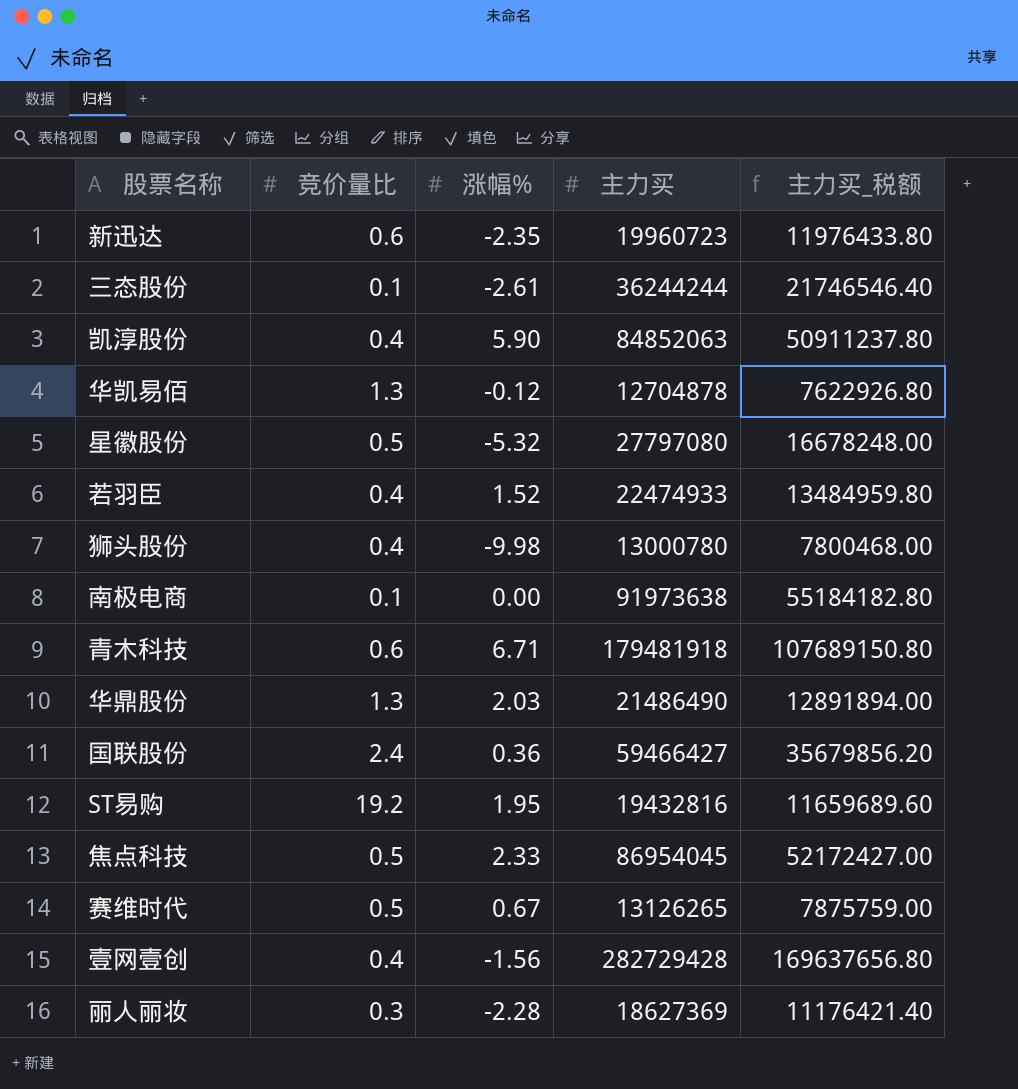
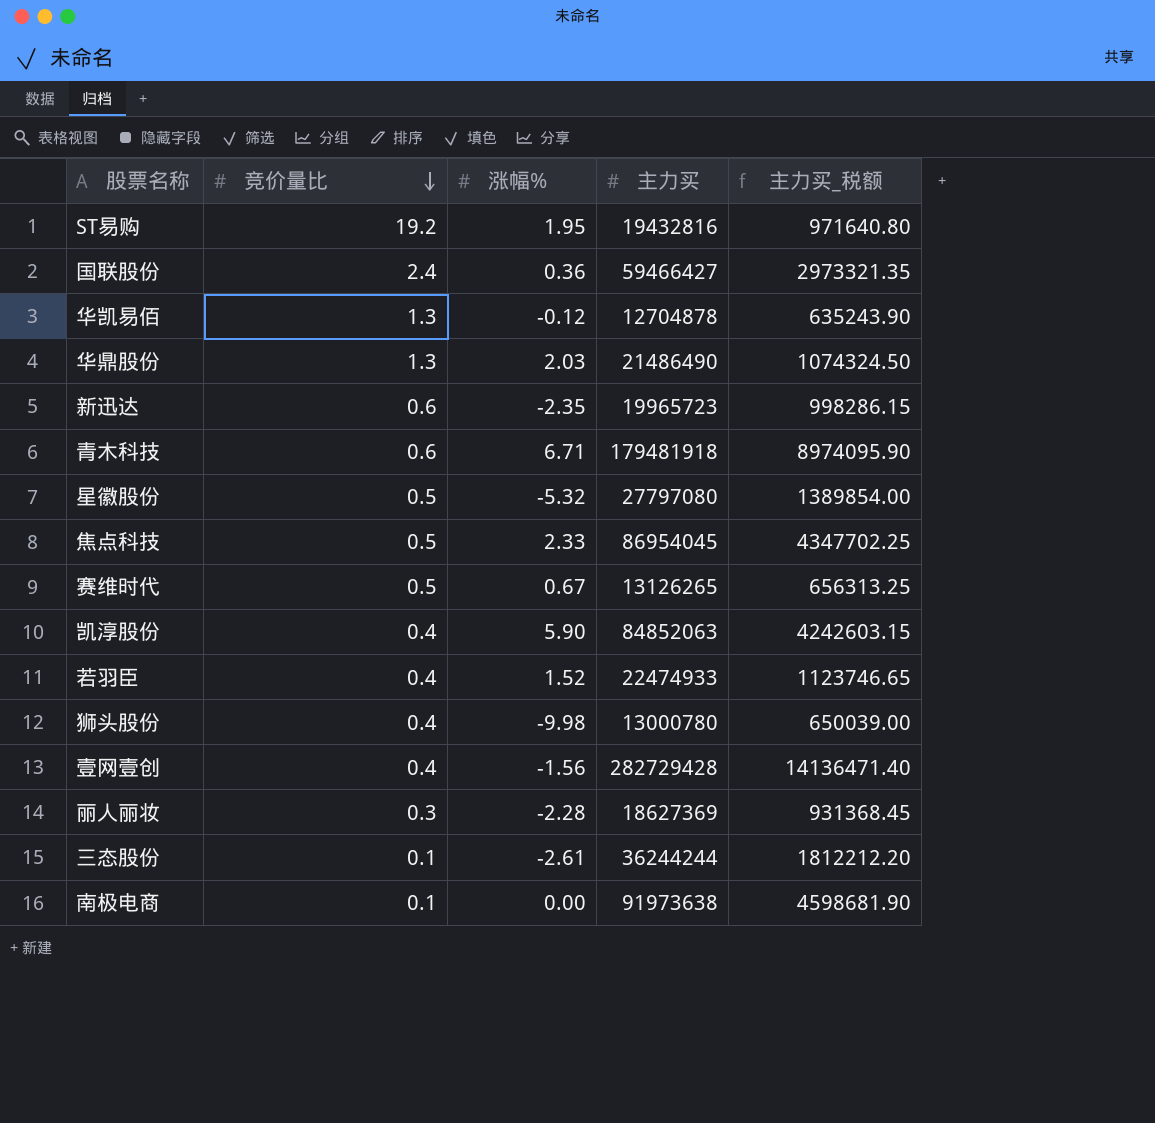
row order: none -> 竞价量比 descending
column 主力买_税额 | formula: [主力买] * 0.6 -> [主力买] * 0.05
新迅达 | 主力买: 19960723 -> 19965723

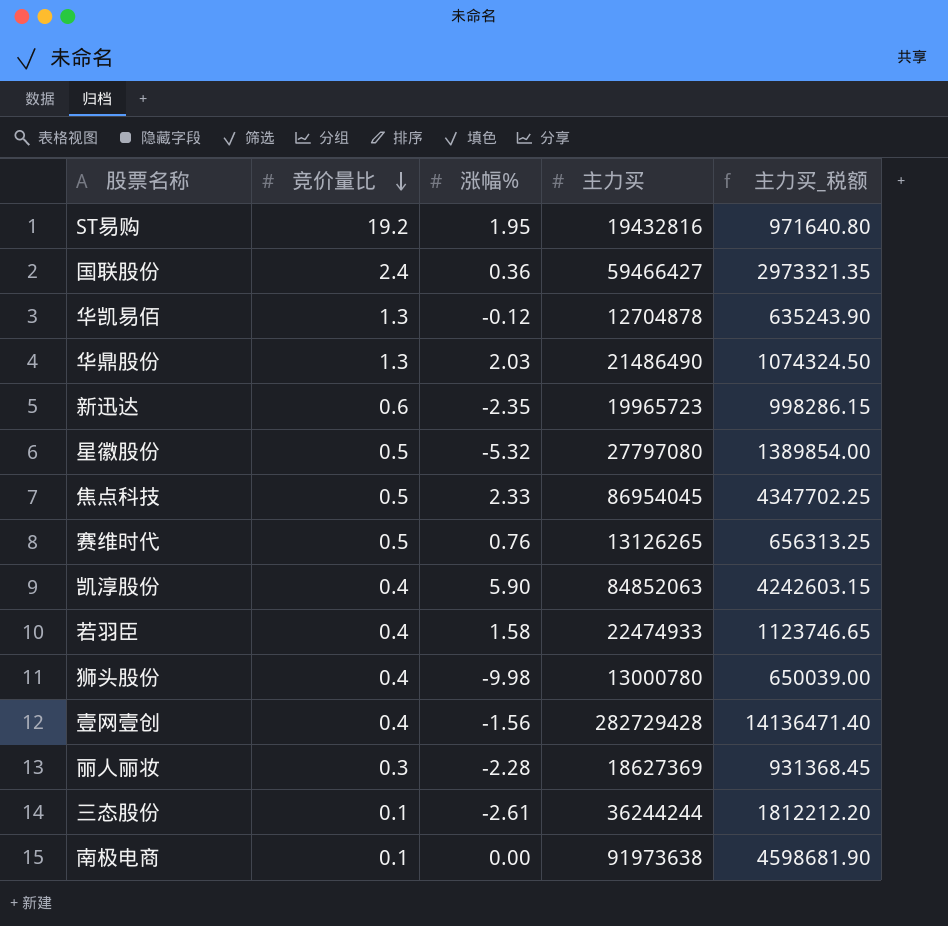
row 青木科技: 0.6 | 6.71 | 179481918 | 8974095.90 -> none
赛维时代 | 涨幅%: 0.67 -> 0.76
若羽臣 | 涨幅%: 1.52 -> 1.58

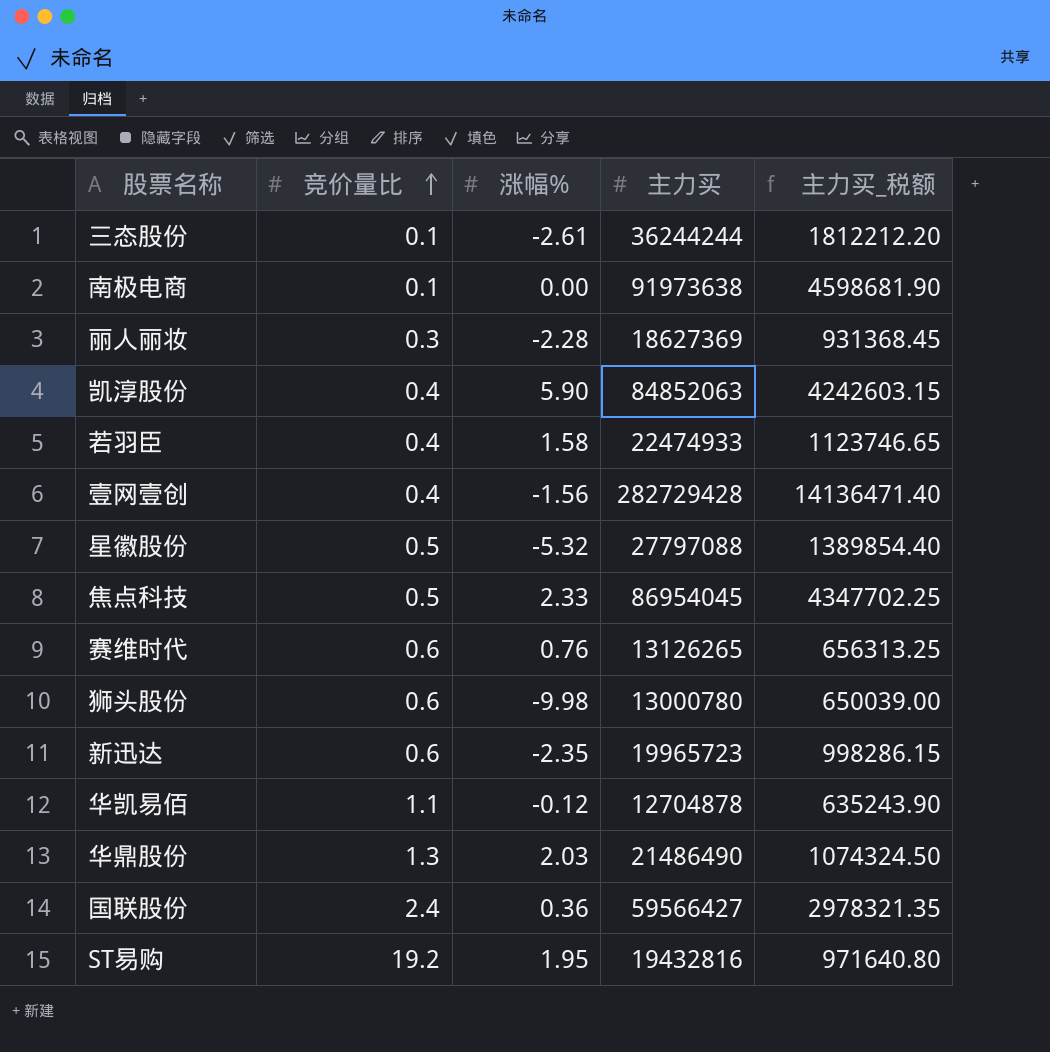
row order: 竞价量比 descending -> 竞价量比 ascending
星徽股份 | 主力买: 27797080 -> 27797088
星徽股份 | 主力买_税额: 1389854.00 -> 1389854.40
赛维时代 | 竞价量比: 0.5 -> 0.6
狮头股份 | 竞价量比: 0.4 -> 0.6
华凯易佰 | 竞价量比: 1.3 -> 1.1
国联股份 | 主力买: 59466427 -> 59566427
国联股份 | 主力买_税额: 2973321.35 -> 2978321.35

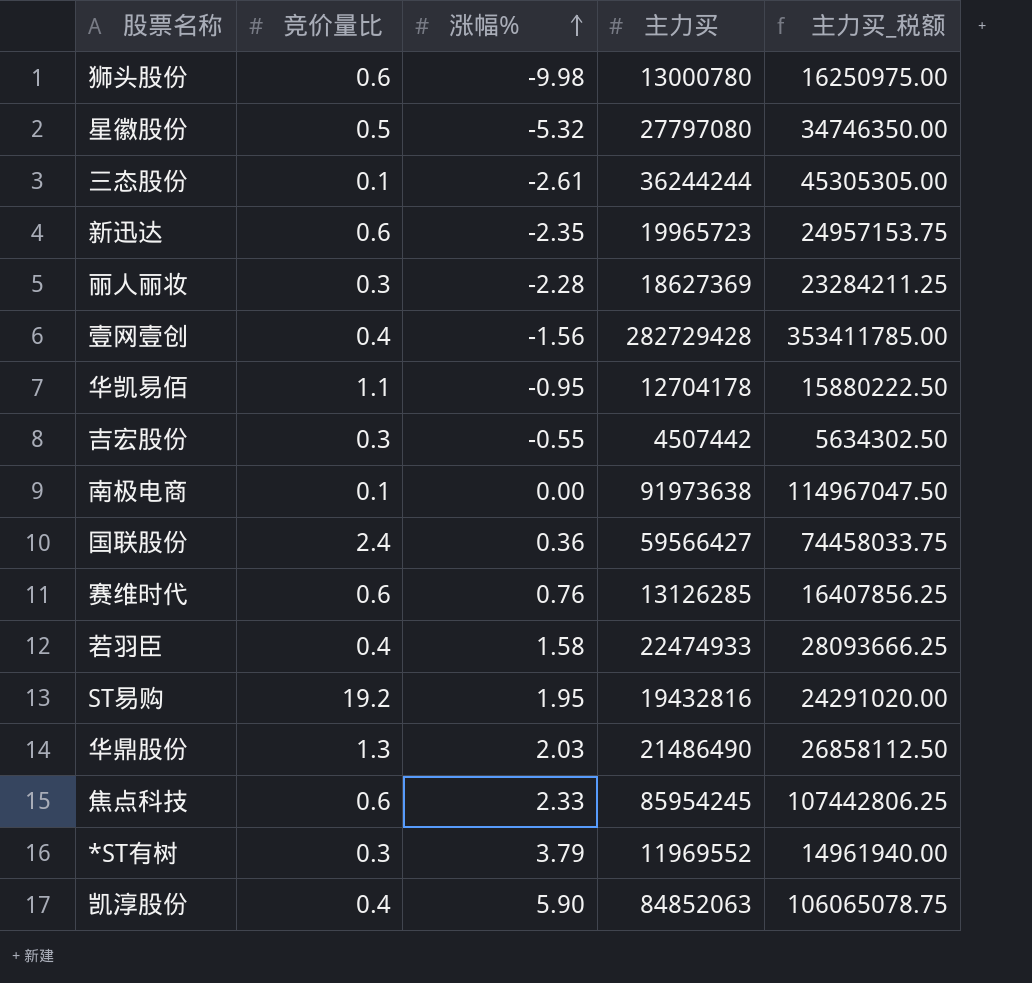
row order: 竞价量比 ascending -> 涨幅% ascending
column 主力买_税额 | formula: [主力买] * 0.05 -> [主力买] * 1.25
星徽股份 | 主力买: 27797088 -> 27797080
华凯易佰 | 涨幅%: -0.12 -> -0.95
华凯易佰 | 主力买: 12704878 -> 12704178
row 吉宏股份: none -> 0.3 | -0.55 | 4507442 | 5634302.50
赛维时代 | 主力买: 13126265 -> 13126285
焦点科技 | 竞价量比: 0.5 -> 0.6
焦点科技 | 主力买: 86954045 -> 85954245
row *ST有树: none -> 0.3 | 3.79 | 11969552 | 14961940.00

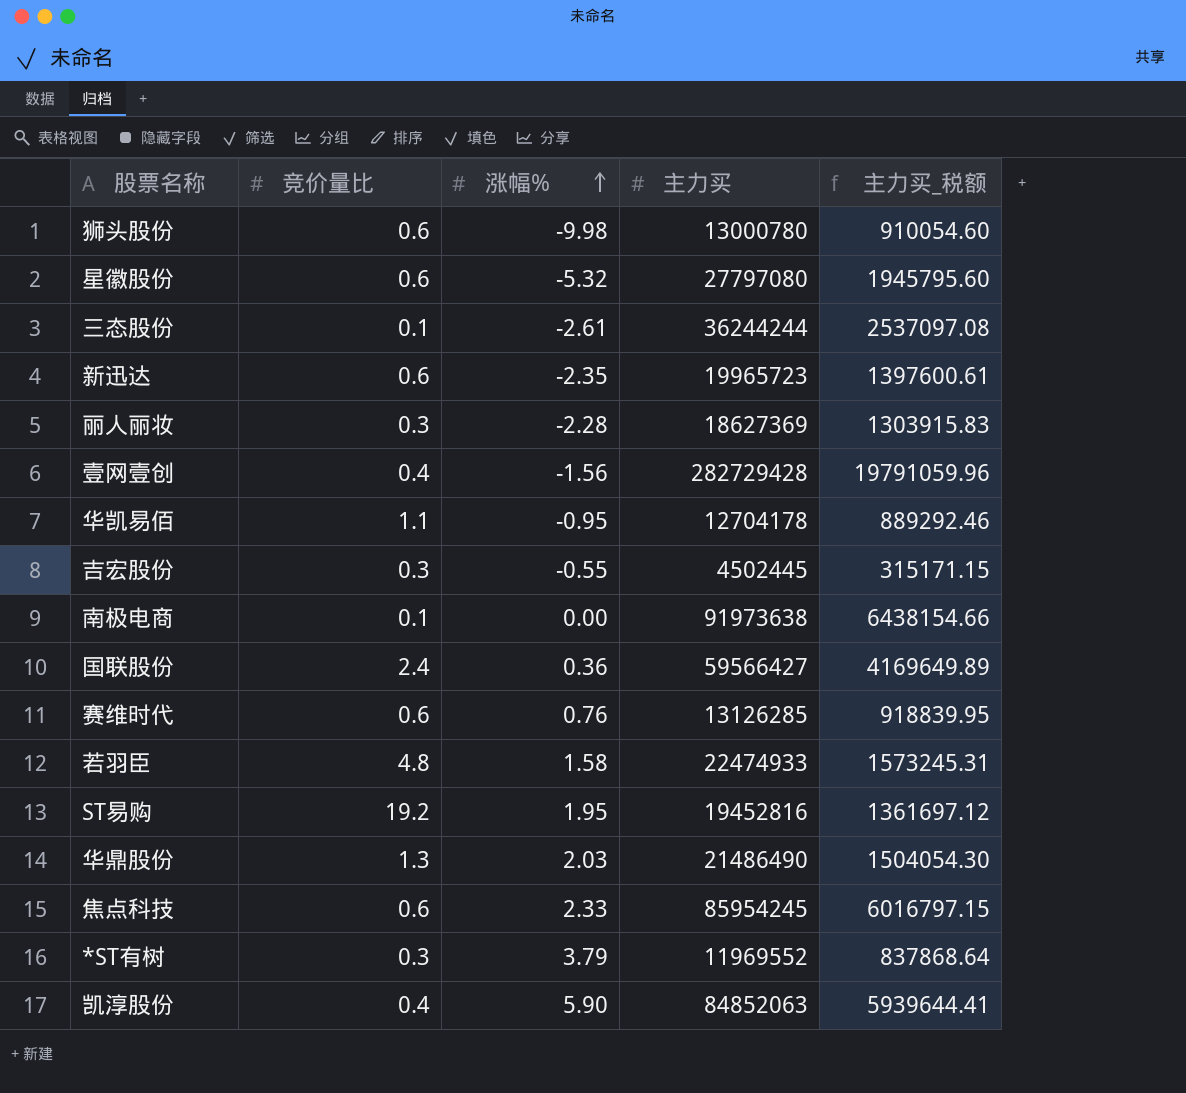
column 主力买_税额 | formula: [主力买] * 1.25 -> [主力买] * 0.07
星徽股份 | 竞价量比: 0.5 -> 0.6
吉宏股份 | 主力买: 4507442 -> 4502445
若羽臣 | 竞价量比: 0.4 -> 4.8
ST易购 | 主力买: 19432816 -> 19452816

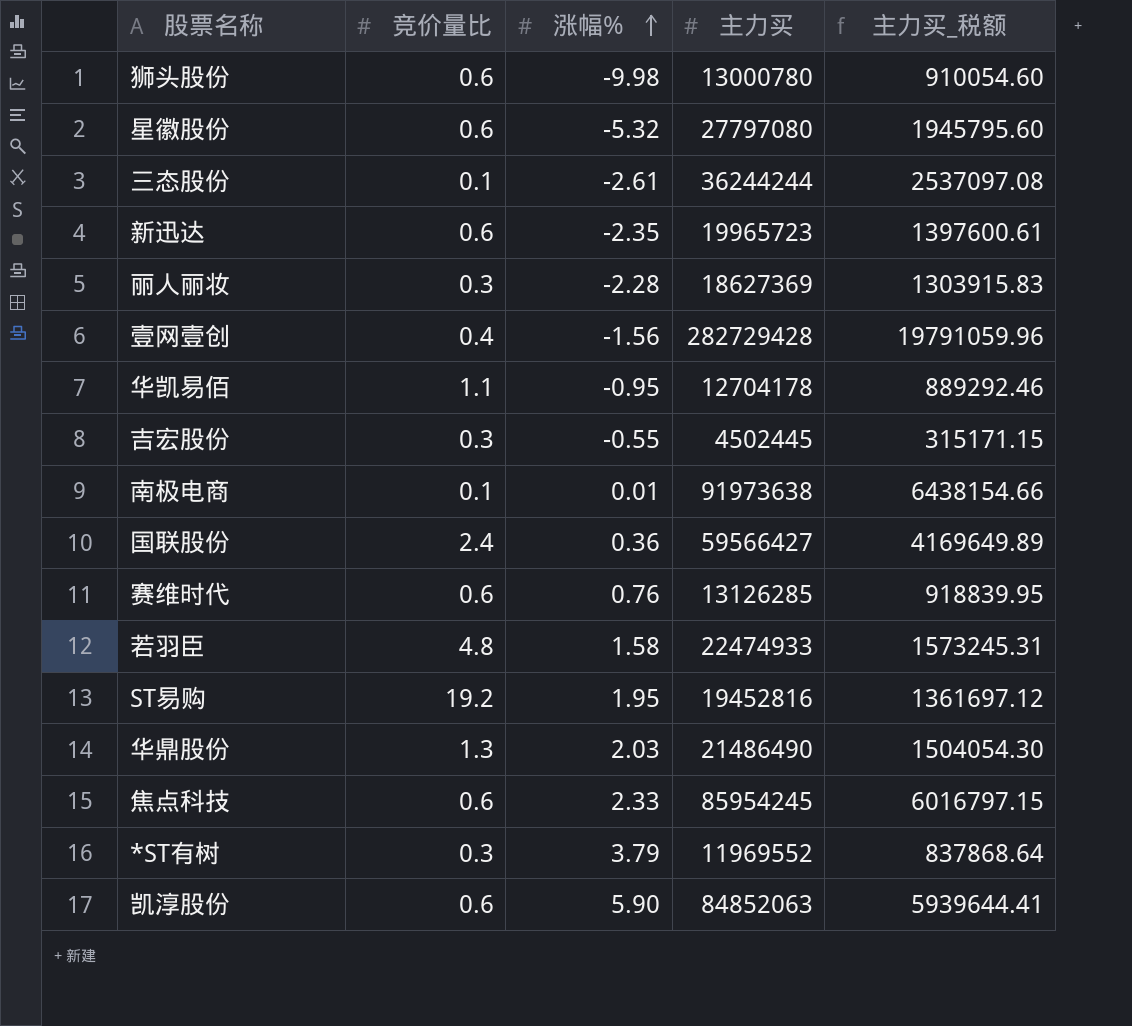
南极电商 | 涨幅%: 0.00 -> 0.01
凯淳股份 | 竞价量比: 0.4 -> 0.6

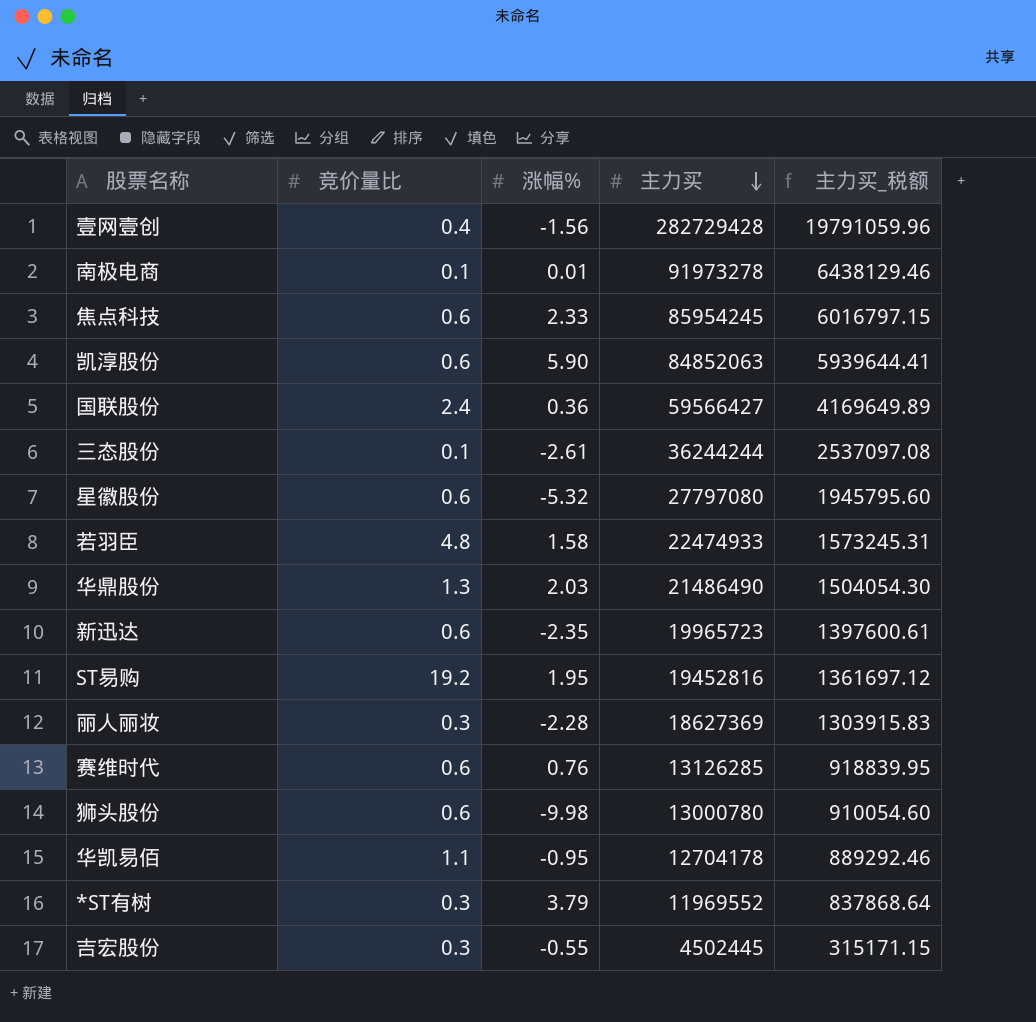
row order: 涨幅% ascending -> 主力买 descending
南极电商 | 主力买: 91973638 -> 91973278
南极电商 | 主力买_税额: 6438154.66 -> 6438129.46

